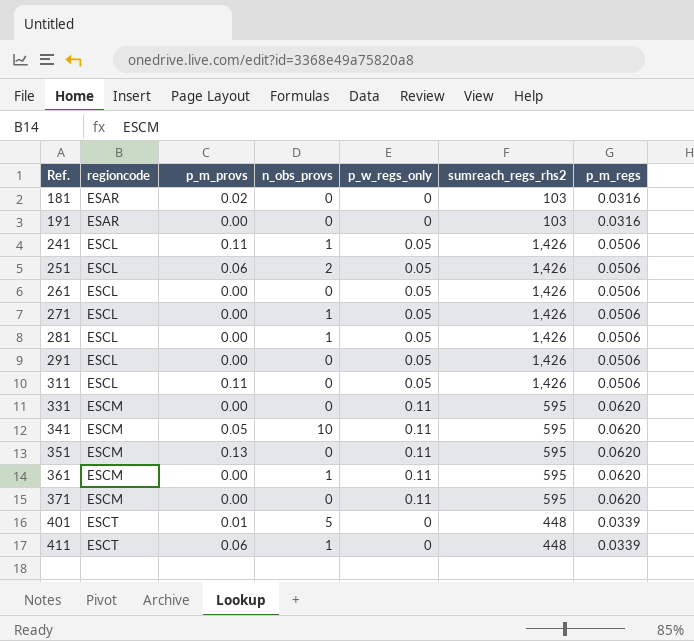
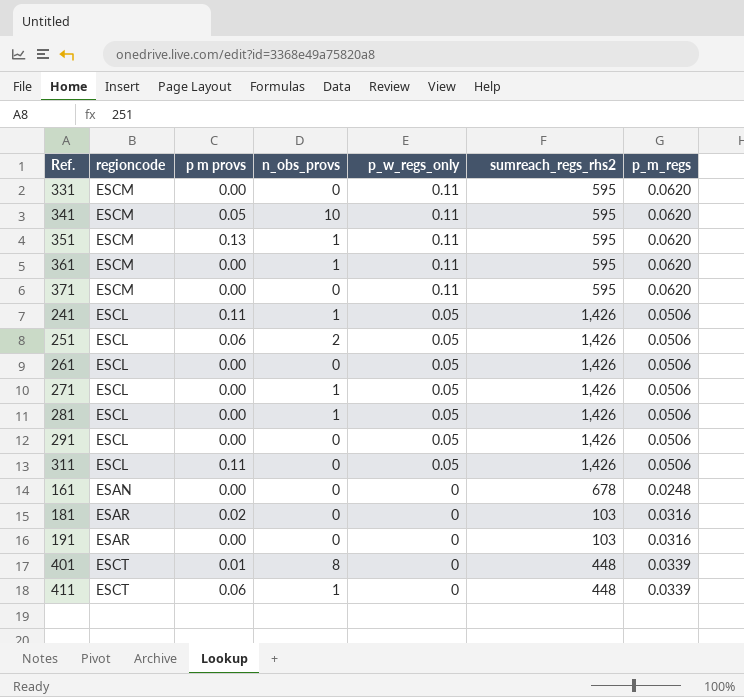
row order: Ref. ascending -> p_w_regs_only descending
column name: p_m_provs -> p m provs
351 | n_obs_provs: 0 -> 1
row 161: none -> ESAN | 0.00 | 0 | 0 | 678 | 0.0248
401 | n_obs_provs: 5 -> 8

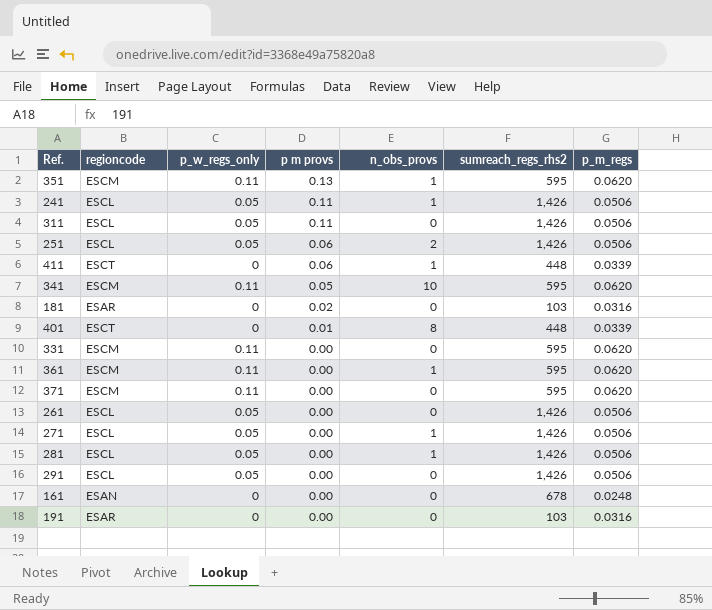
row order: p_w_regs_only descending -> p m provs descending
column p_w_regs_only | position: 5 -> 3

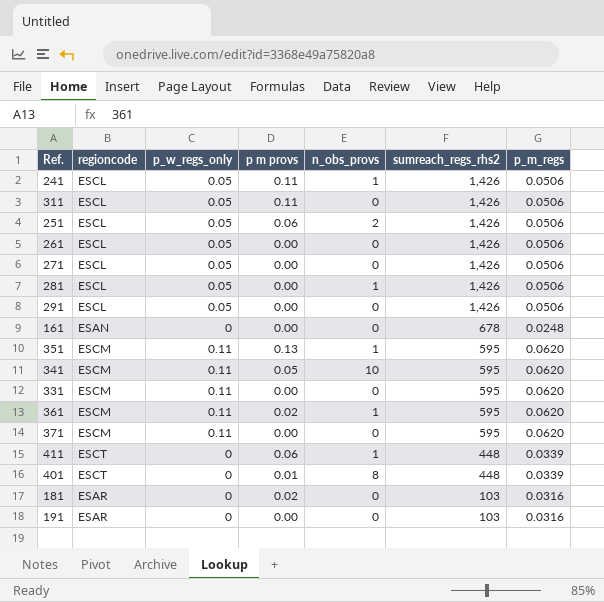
row order: p m provs descending -> sumreach_regs_rhs2 descending
271 | n_obs_provs: 1 -> 0
361 | p m provs: 0.00 -> 0.02

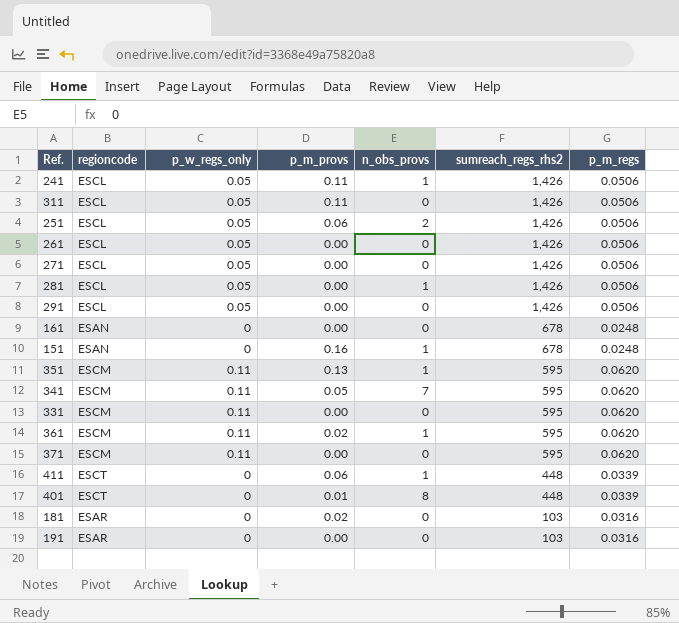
column name: p m provs -> p_m_provs
row 151: none -> ESAN | 0 | 0.16 | 1 | 678 | 0.0248
341 | n_obs_provs: 10 -> 7

